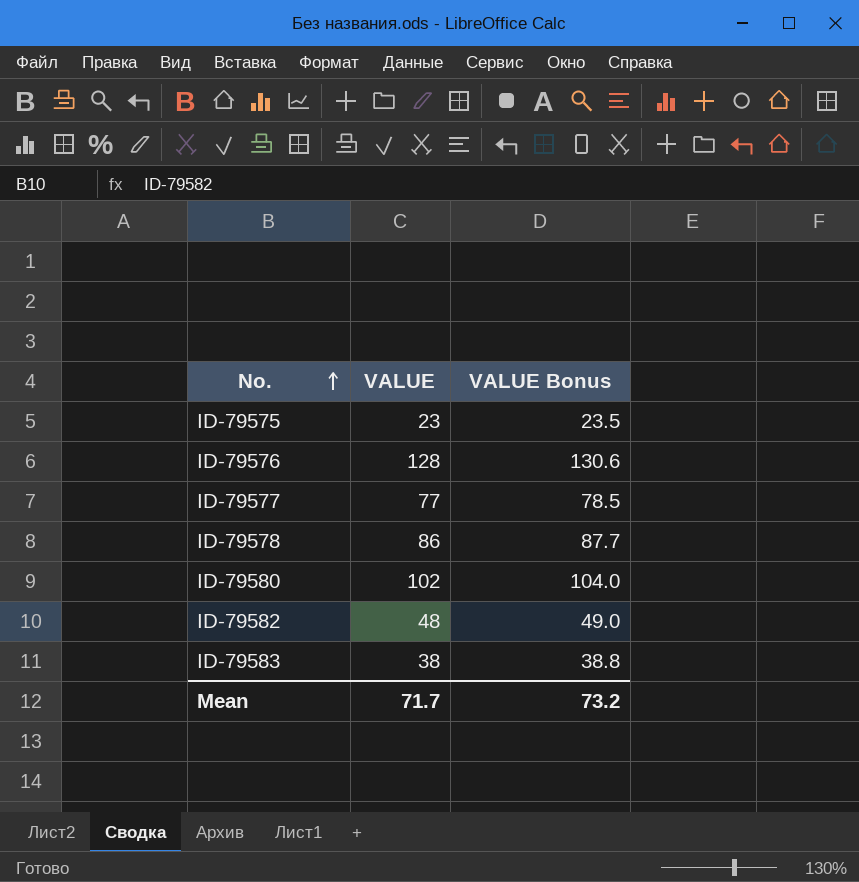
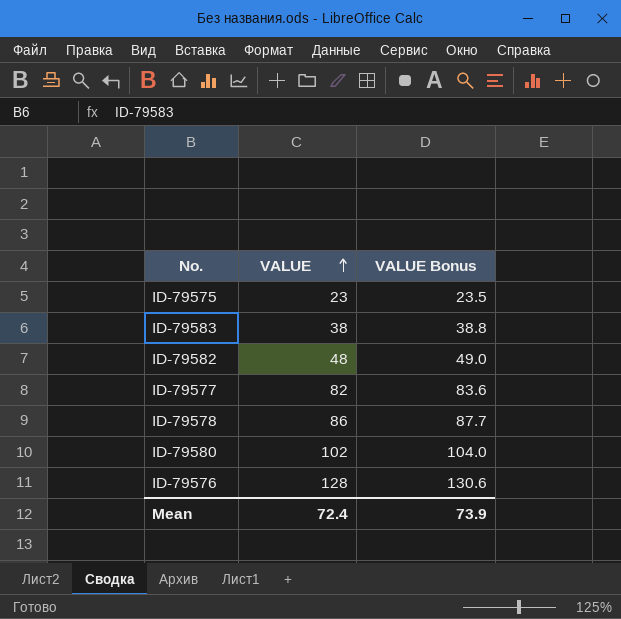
row order: No. ascending -> VALUE ascending
ID-79577 | VALUE: 77 -> 82
ID-79577 | VALUE Bonus: 78.5 -> 83.6
Mean | VALUE: 71.7 -> 72.4
Mean | VALUE Bonus: 73.2 -> 73.9

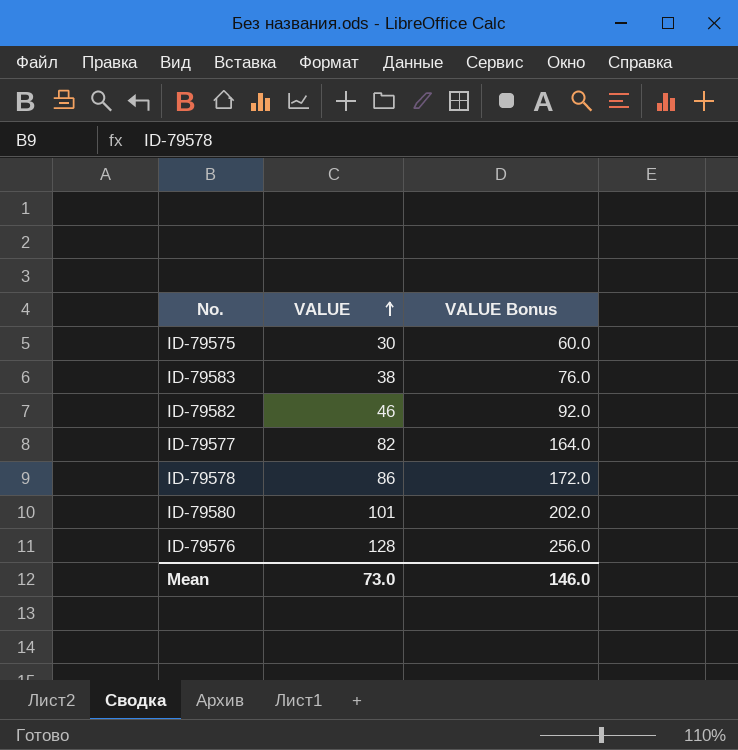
column VALUE Bonus | formula: [VALUE] * 1.02 -> [VALUE] * 2
ID-79575 | VALUE: 23 -> 30
ID-79582 | VALUE: 48 -> 46
ID-79580 | VALUE: 102 -> 101
Mean | VALUE: 72.4 -> 73.0
Mean | VALUE Bonus: 73.9 -> 146.0

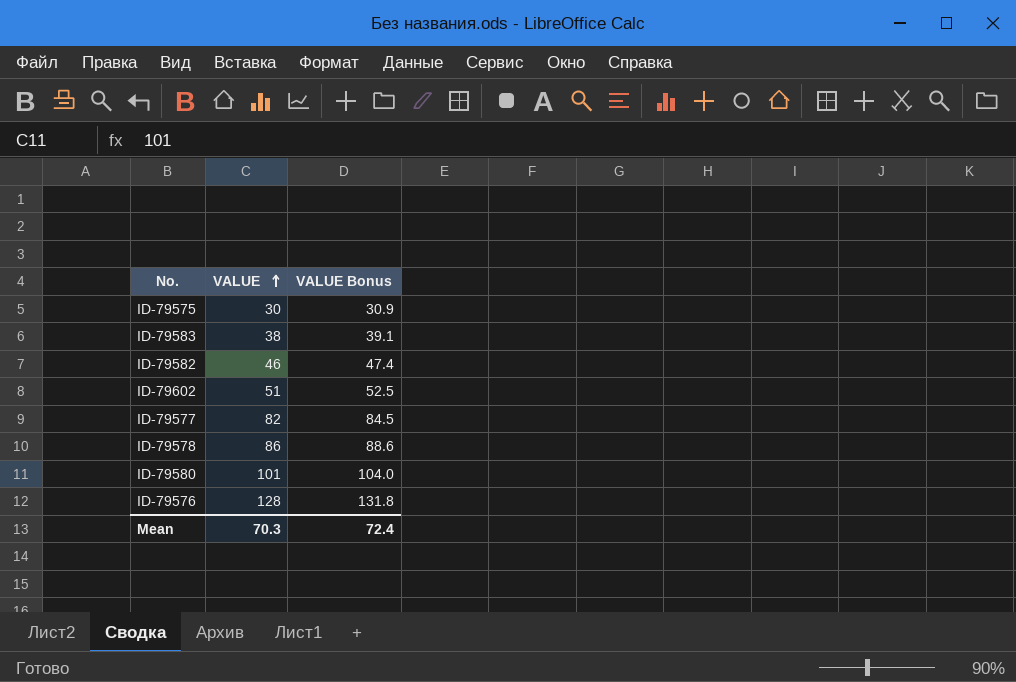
column VALUE Bonus | formula: [VALUE] * 2 -> [VALUE] * 1.03
row ID-79602: none -> 51 | 52.5
Mean | VALUE: 73.0 -> 70.3
Mean | VALUE Bonus: 146.0 -> 72.4

